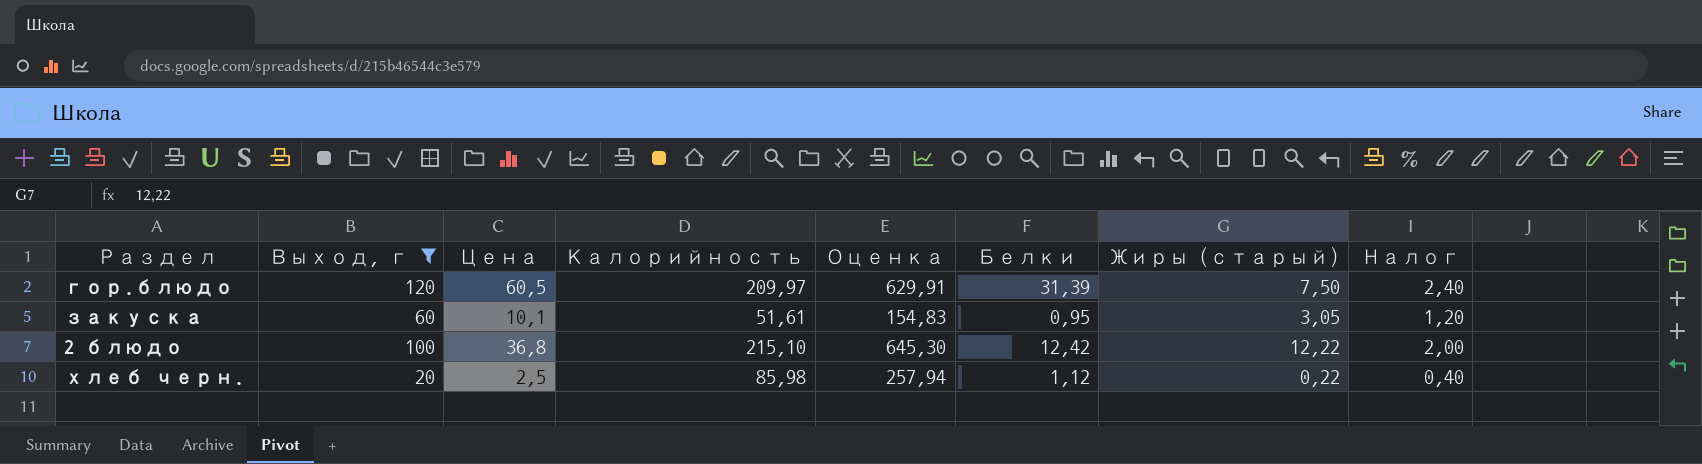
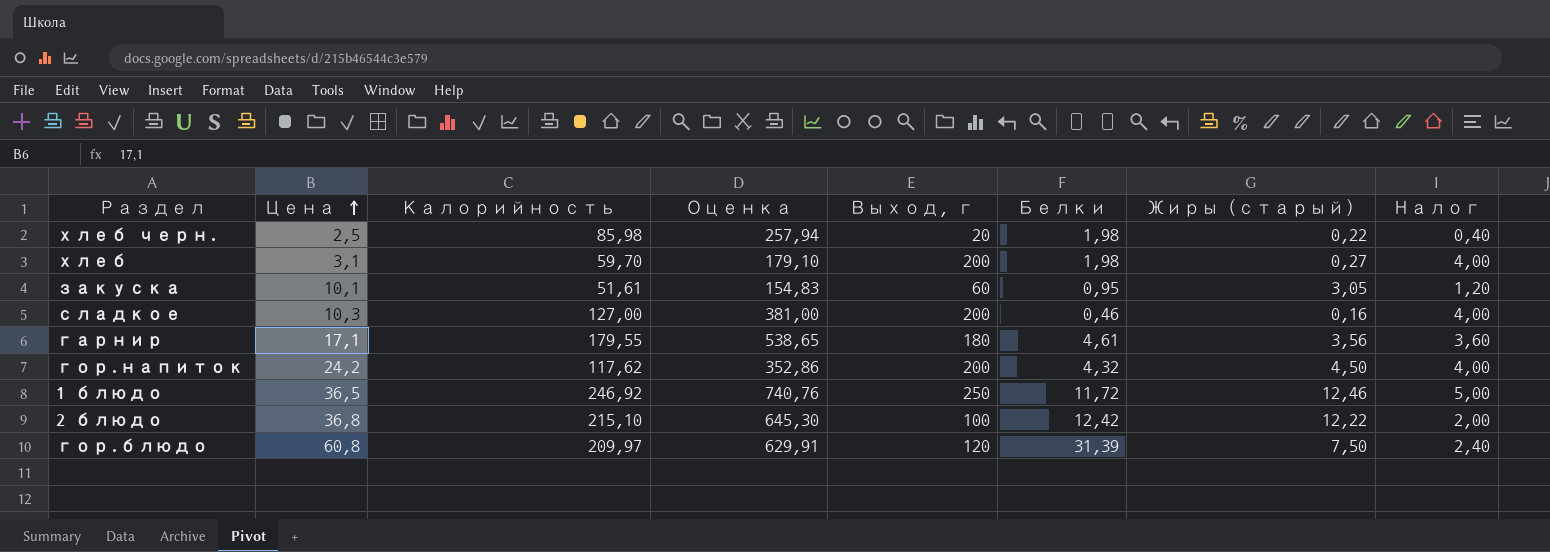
filter: Выход, г <= 120 -> none
row order: none -> Цена ascending
column Выход, г | position: 2 -> 5
хлеб черн. | Белки: 1,12 -> 1,98
гор.блюдо | Цена: 60,5 -> 60,8

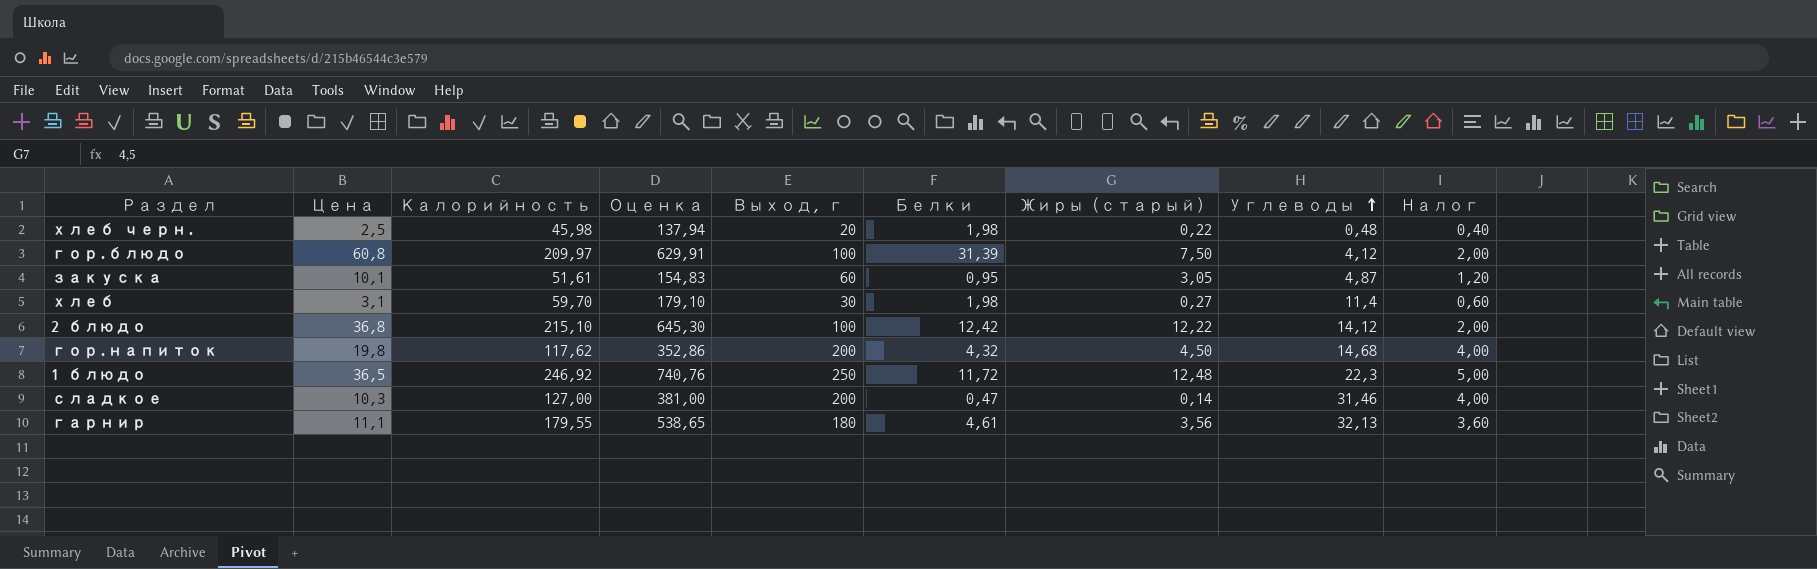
row order: Цена ascending -> Углеводы ascending
column Углеводы | position: none -> 8
хлеб черн. | Калорийность: 85,98 -> 45,98
хлеб черн. | Оценка: 257,94 -> 137,94
гор.блюдо | Выход, г: 120 -> 100
гор.блюдо | Налог: 2,40 -> 2,00
хлеб | Выход, г: 200 -> 30
хлеб | Налог: 4,00 -> 0,60
гор.напиток | Цена: 24,2 -> 19,8
1 блюдо | Жиры (старый): 12,46 -> 12,48
сладкое | Белки: 0,46 -> 0,47
сладкое | Жиры (старый): 0,16 -> 0,14
гарнир | Цена: 17,1 -> 11,1

